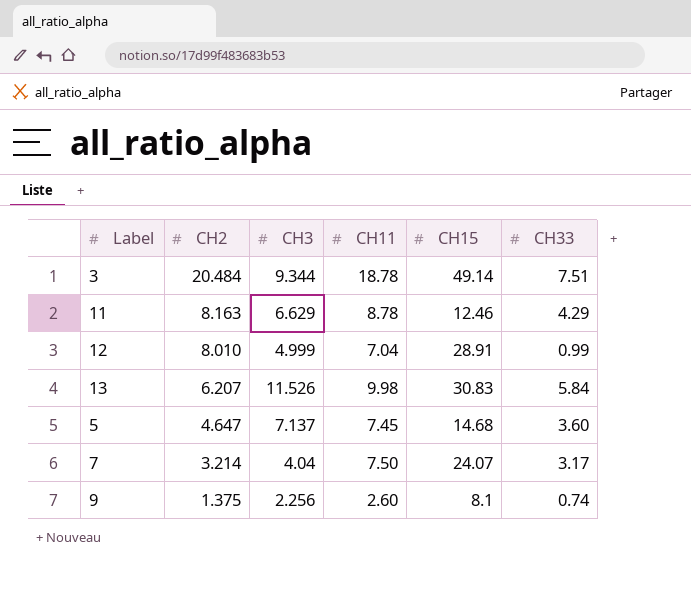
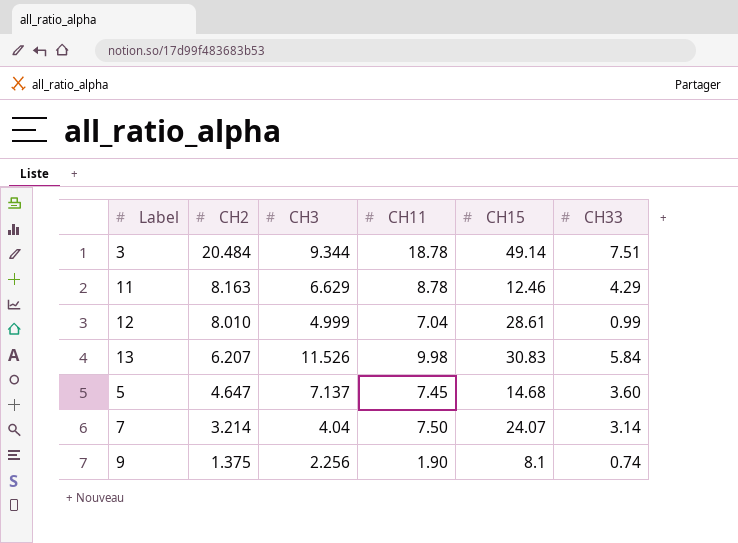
12 | CH15: 28.91 -> 28.61
7 | CH33: 3.17 -> 3.14
9 | CH11: 2.60 -> 1.90

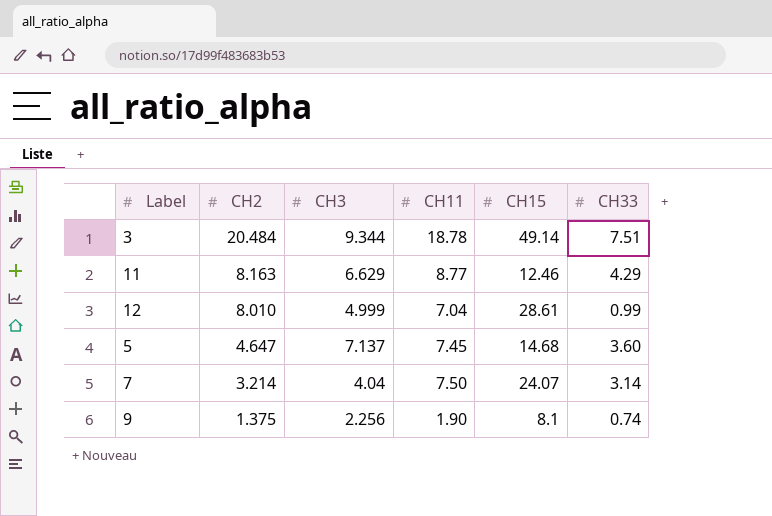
row 13: 6.207 | 11.526 | 9.98 | 30.83 | 5.84 -> none
11 | CH11: 8.78 -> 8.77

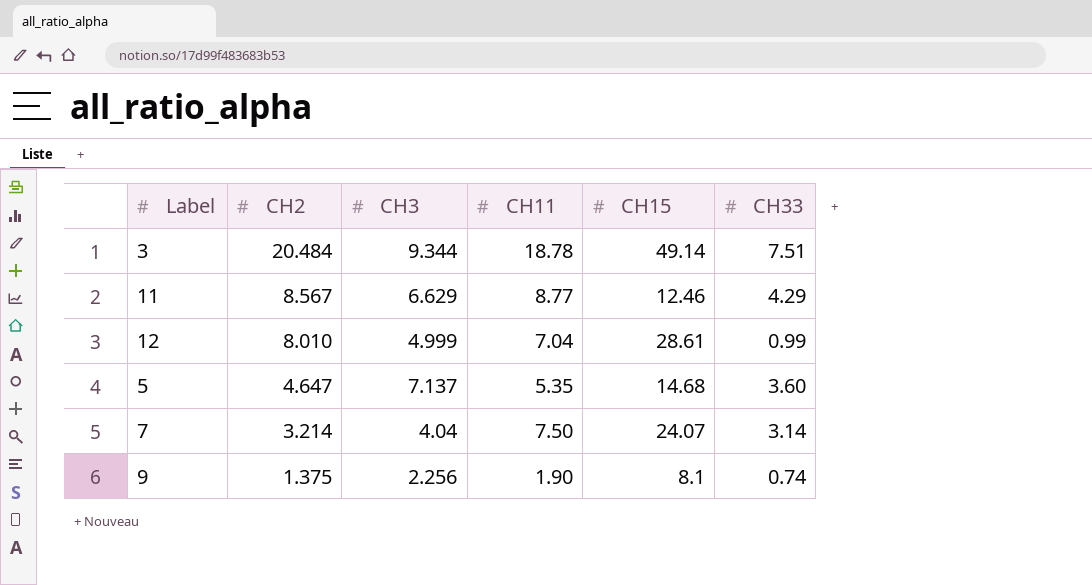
11 | CH2: 8.163 -> 8.567
5 | CH11: 7.45 -> 5.35

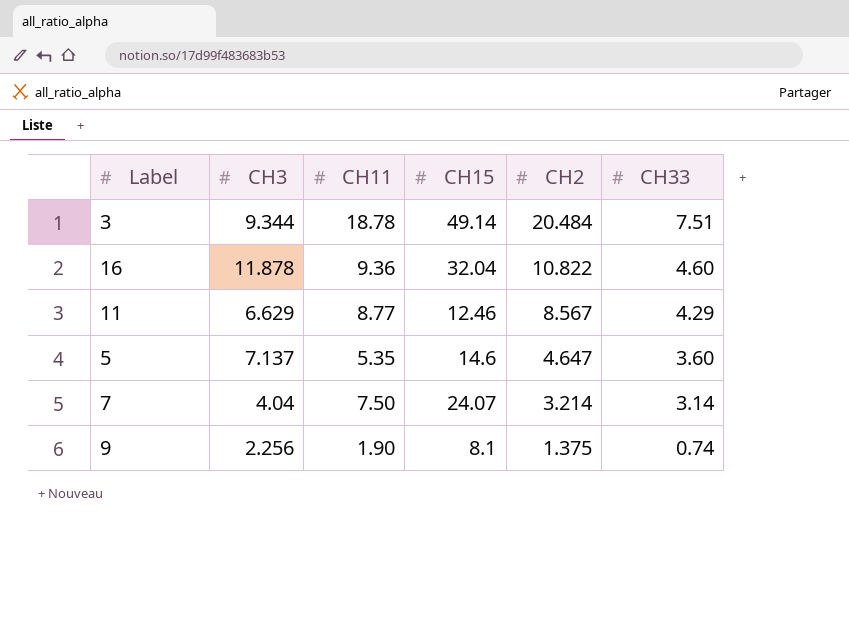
column CH2 | position: 2 -> 5
row 12: 8.010 | 4.999 | 7.04 | 28.61 | 0.99 -> none
row 16: none -> 11.878 | 9.36 | 32.04 | 10.822 | 4.60
5 | CH15: 14.68 -> 14.6

